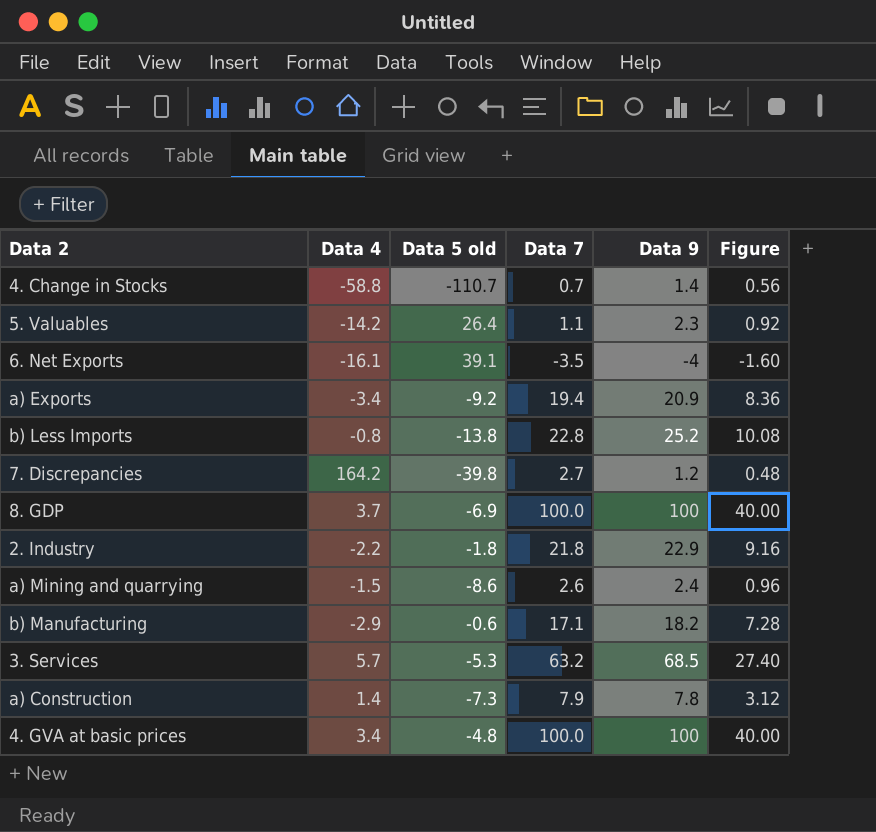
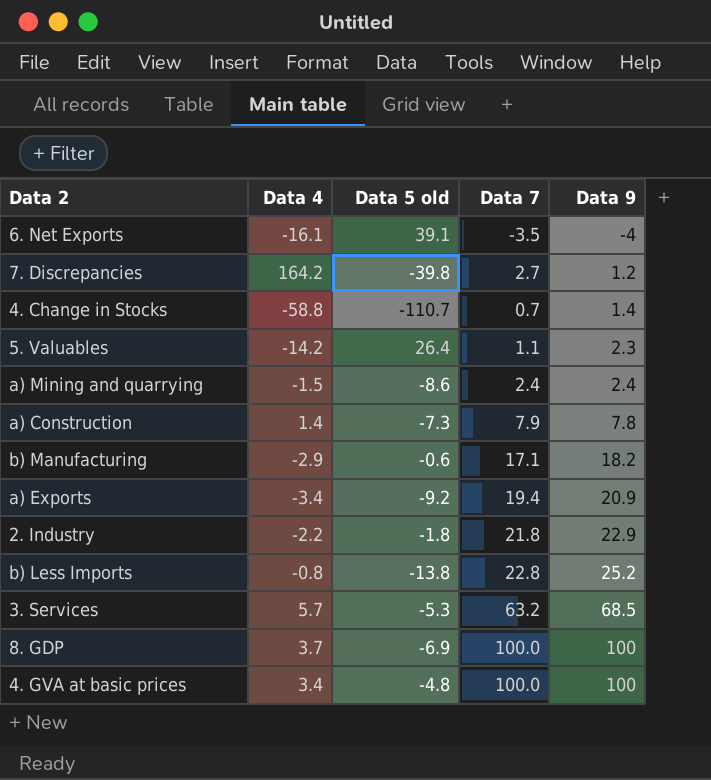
row order: none -> Data 9 ascending
column Figure | formula: [Data 9] * 0.4 -> none
a) Mining and quarrying | Data 7: 2.6 -> 2.4

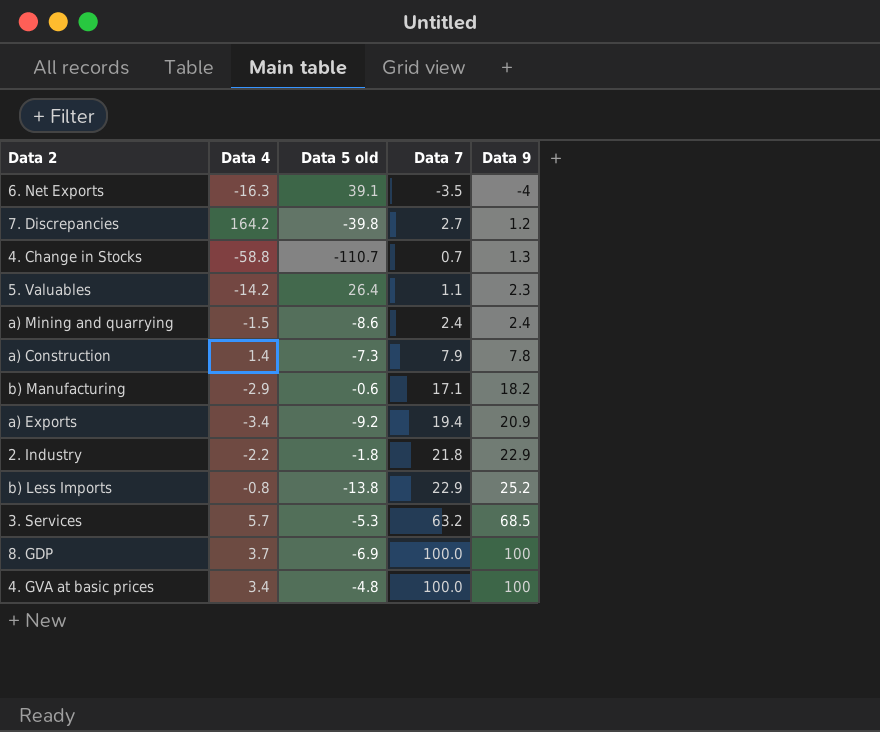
6. Net Exports | Data 4: -16.1 -> -16.3
4. Change in Stocks | Data 9: 1.4 -> 1.3
b) Less Imports | Data 7: 22.8 -> 22.9

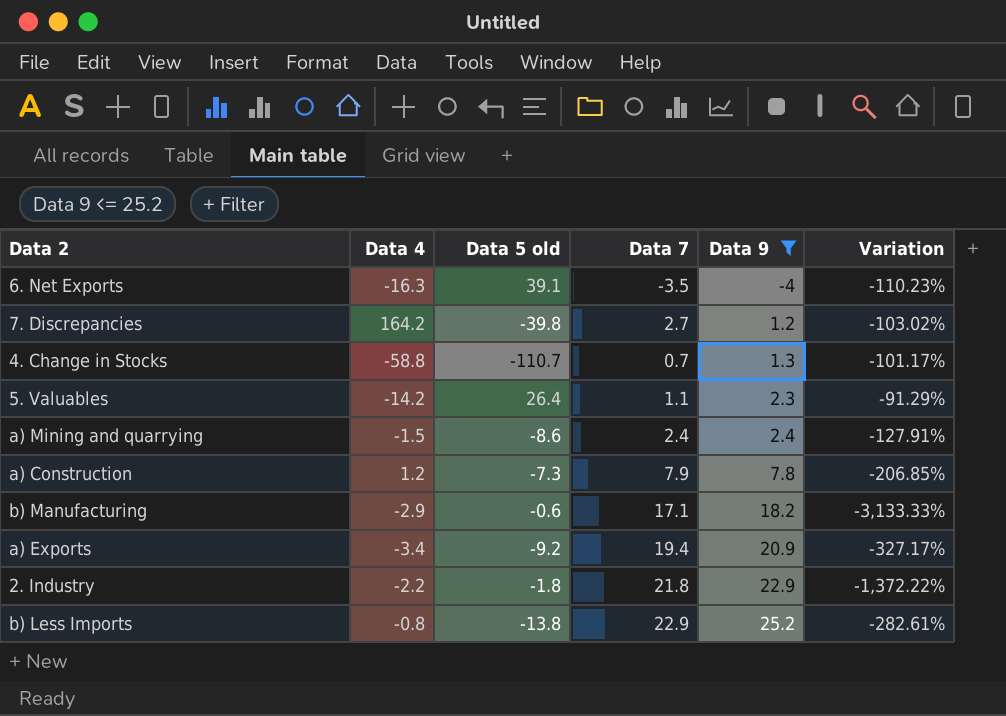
filter: none -> Data 9 <= 25.2
column Variation | formula: none -> ([Data 9] - [Data 5 old]) / [Data 5 old]
a) Construction | Data 4: 1.4 -> 1.2

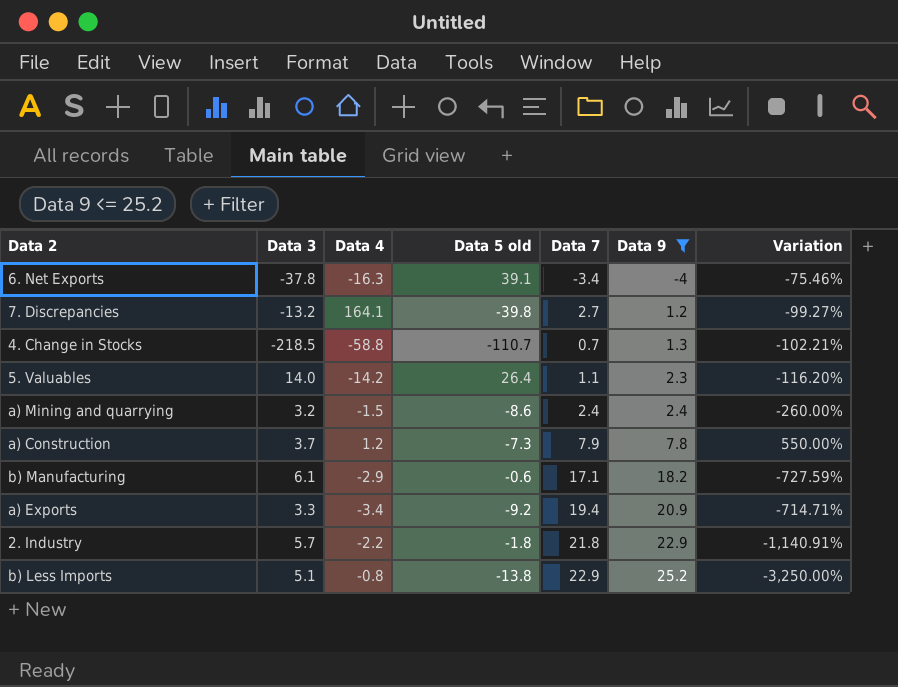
column Data 3 | position: none -> 2
column Variation | formula: ([Data 9] - [Data 5 old]) / [Data 5 old] -> ([Data 9] - [Data 4]) / [Data 4]
6. Net Exports | Data 7: -3.5 -> -3.4
7. Discrepancies | Data 4: 164.2 -> 164.1

